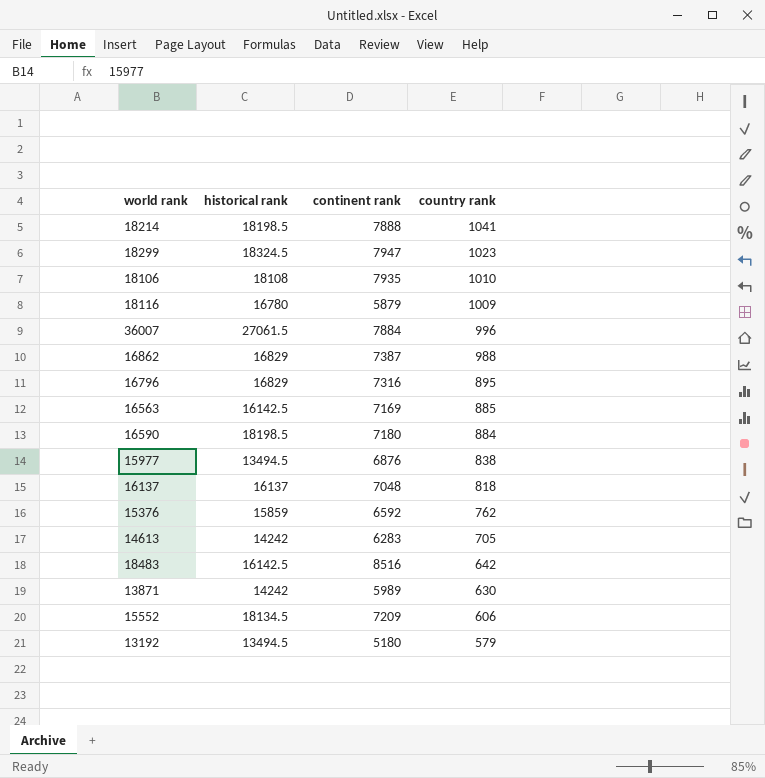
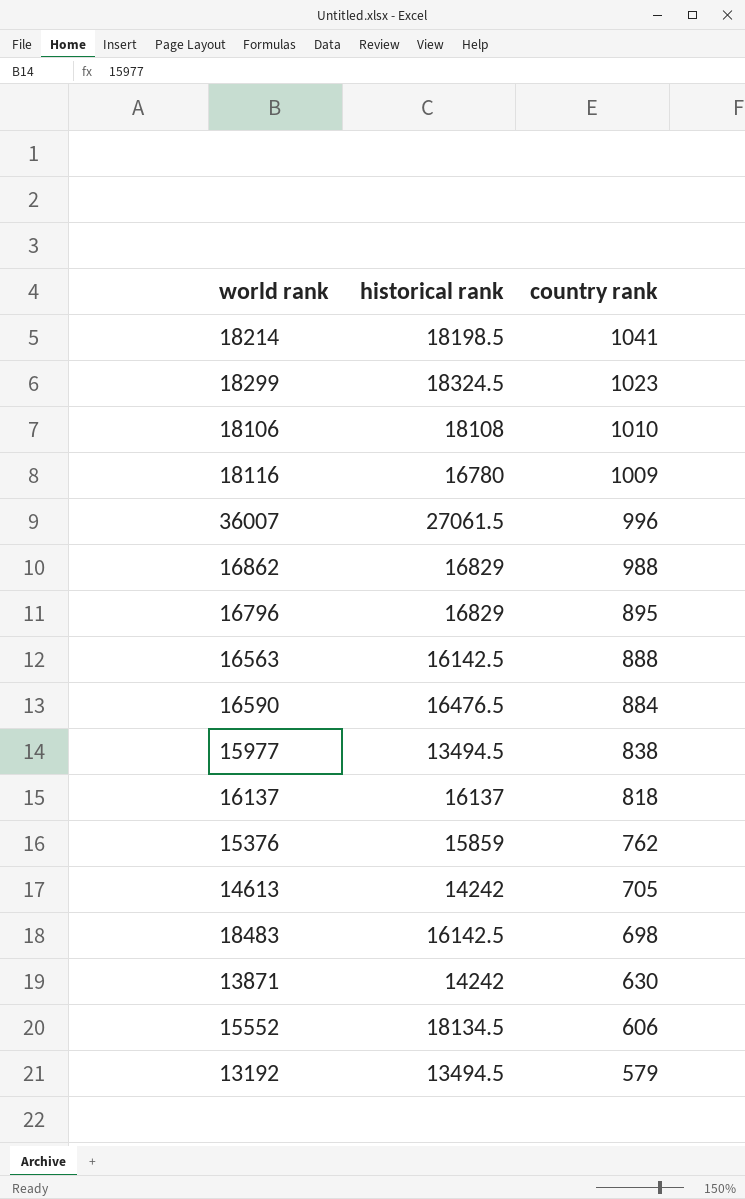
column continent rank | position: 3 -> none
16563 | country rank: 885 -> 888
16590 | historical rank: 18198.5 -> 16476.5
18483 | country rank: 642 -> 698

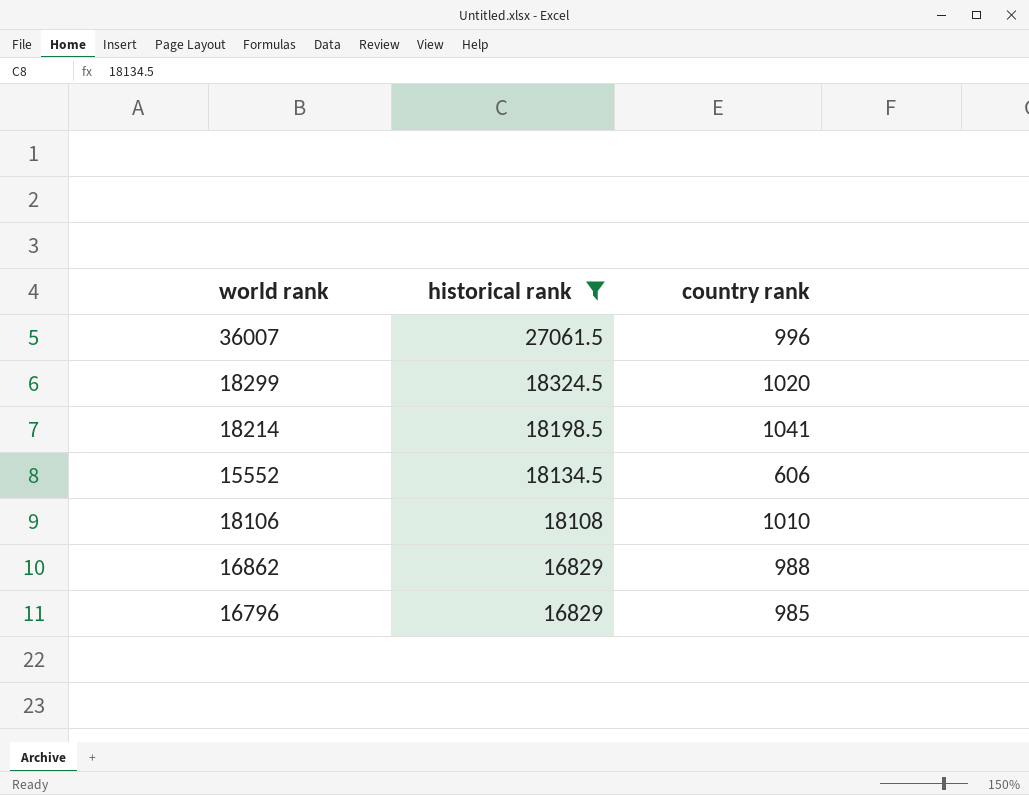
filter: none -> historical rank >= 16829
row order: country rank descending -> historical rank descending
18299 | country rank: 1023 -> 1020
16796 | country rank: 895 -> 985

